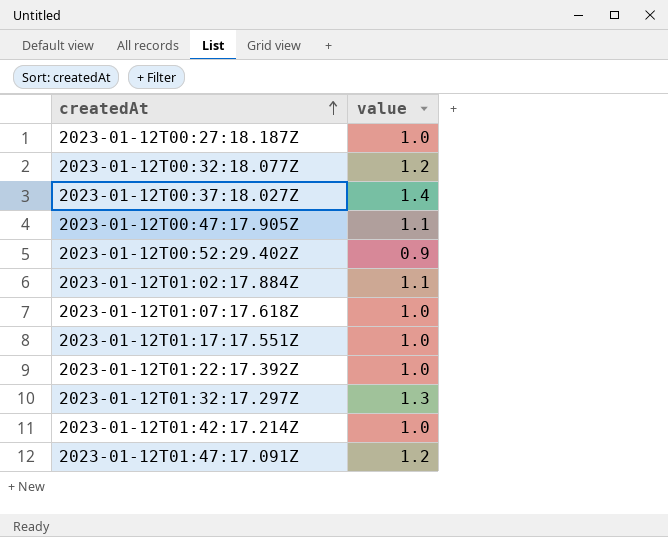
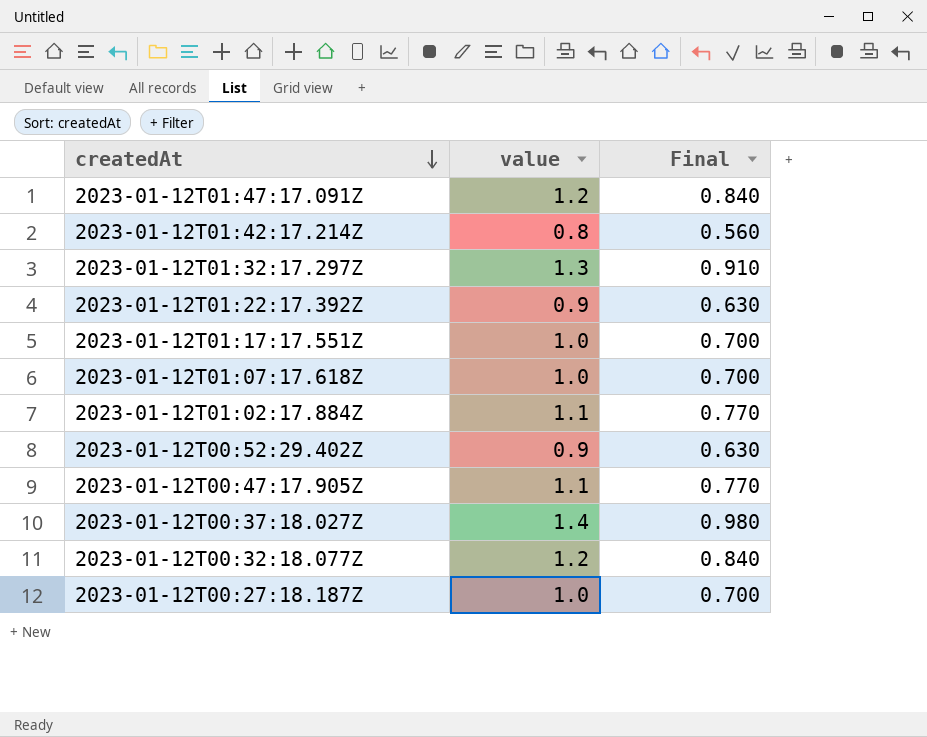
row order: createdAt ascending -> createdAt descending
column Final | formula: none -> [value] * 0.7
2023-01-12T01:42:17.214Z | value: 1.0 -> 0.8
2023-01-12T01:22:17.392Z | value: 1.0 -> 0.9

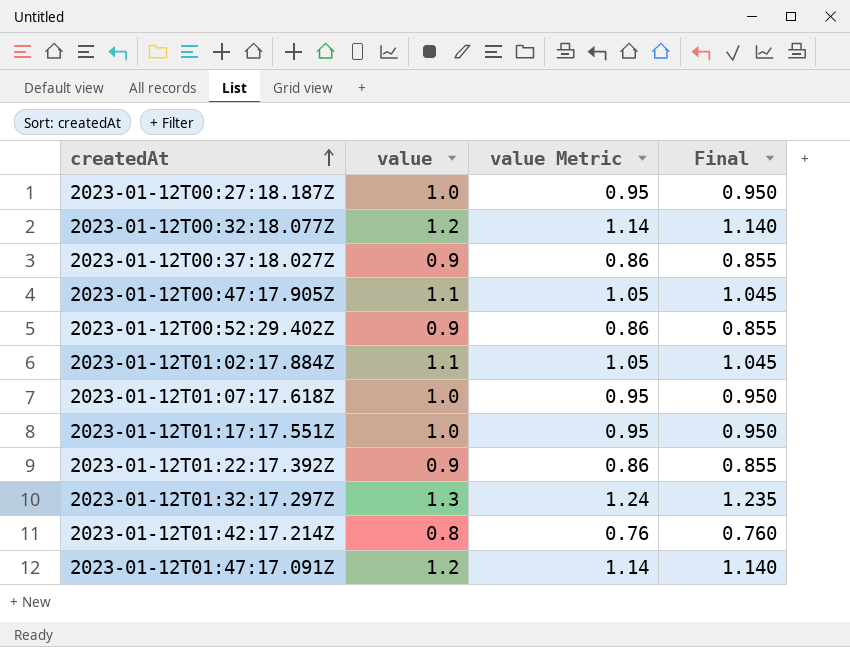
row order: createdAt descending -> createdAt ascending
column value Metric | formula: none -> [value] * 0.95
column Final | formula: [value] * 0.7 -> [value] * 0.95
2023-01-12T00:37:18.027Z | value: 1.4 -> 0.9

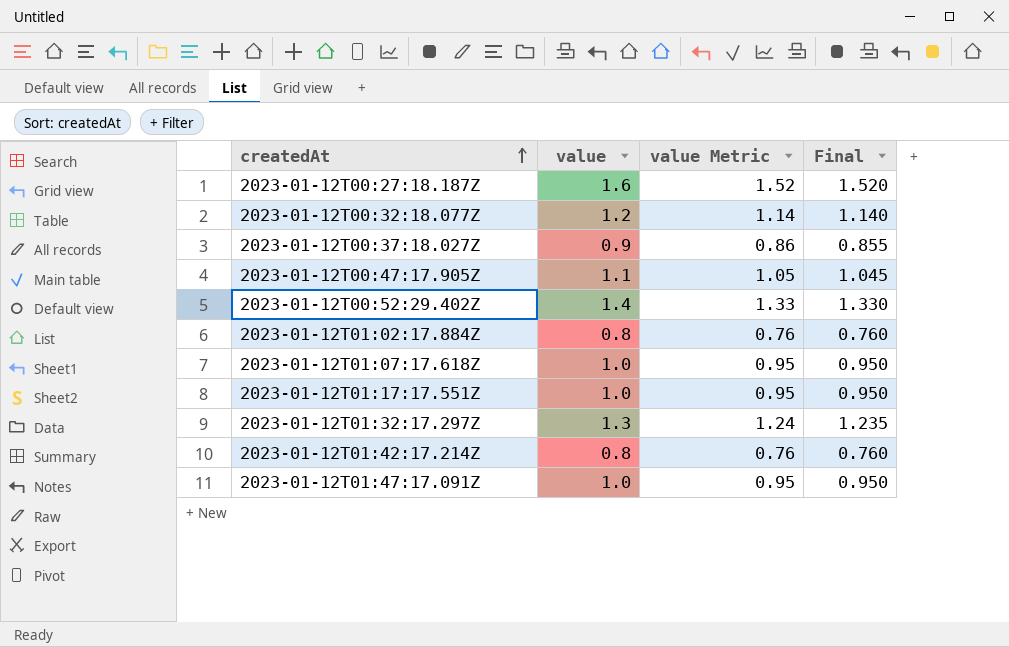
row 2023-01-12T01:22:17.392Z: 0.9 | 0.86 | 0.855 -> none
2023-01-12T00:27:18.187Z | value: 1.0 -> 1.6
2023-01-12T00:27:18.187Z | value Metric: 0.95 -> 1.52
2023-01-12T00:27:18.187Z | Final: 0.950 -> 1.520
2023-01-12T00:52:29.402Z | value: 0.9 -> 1.4
2023-01-12T00:52:29.402Z | value Metric: 0.86 -> 1.33
2023-01-12T00:52:29.402Z | Final: 0.855 -> 1.330
2023-01-12T01:02:17.884Z | value: 1.1 -> 0.8
2023-01-12T01:02:17.884Z | value Metric: 1.05 -> 0.76
2023-01-12T01:02:17.884Z | Final: 1.045 -> 0.760
2023-01-12T01:47:17.091Z | value: 1.2 -> 1.0
2023-01-12T01:47:17.091Z | value Metric: 1.14 -> 0.95
2023-01-12T01:47:17.091Z | Final: 1.140 -> 0.950

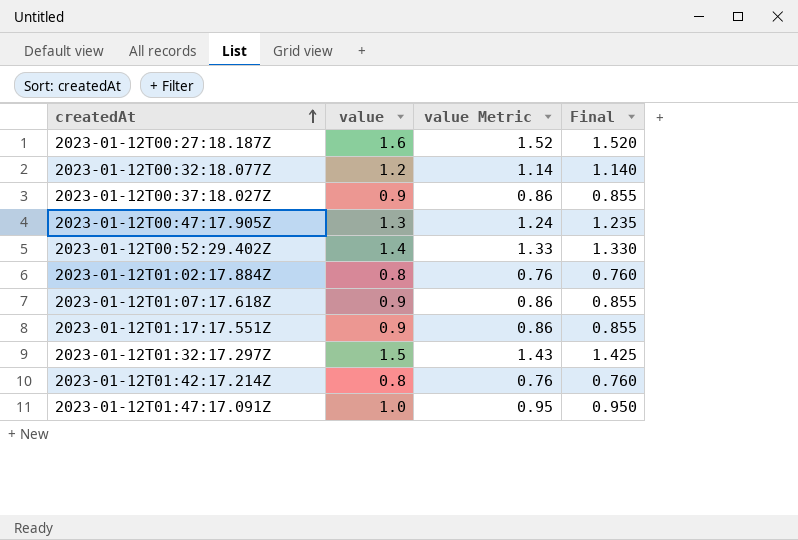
2023-01-12T00:47:17.905Z | value: 1.1 -> 1.3
2023-01-12T00:47:17.905Z | value Metric: 1.05 -> 1.24
2023-01-12T00:47:17.905Z | Final: 1.045 -> 1.235
2023-01-12T01:07:17.618Z | value: 1.0 -> 0.9
2023-01-12T01:07:17.618Z | value Metric: 0.95 -> 0.86
2023-01-12T01:07:17.618Z | Final: 0.950 -> 0.855
2023-01-12T01:17:17.551Z | value: 1.0 -> 0.9
2023-01-12T01:17:17.551Z | value Metric: 0.95 -> 0.86
2023-01-12T01:17:17.551Z | Final: 0.950 -> 0.855
2023-01-12T01:32:17.297Z | value: 1.3 -> 1.5
2023-01-12T01:32:17.297Z | value Metric: 1.24 -> 1.43
2023-01-12T01:32:17.297Z | Final: 1.235 -> 1.425

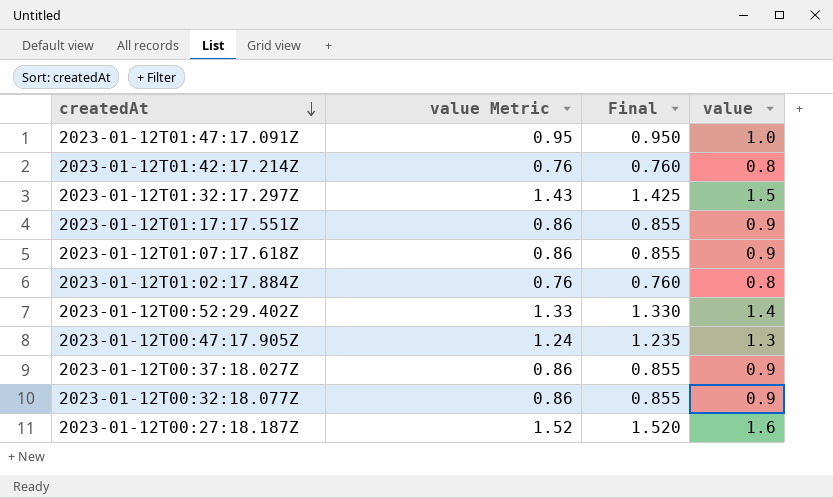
row order: createdAt ascending -> createdAt descending
column value | position: 2 -> 4
2023-01-12T00:32:18.077Z | value Metric: 1.14 -> 0.86
2023-01-12T00:32:18.077Z | Final: 1.140 -> 0.855
2023-01-12T00:32:18.077Z | value: 1.2 -> 0.9

